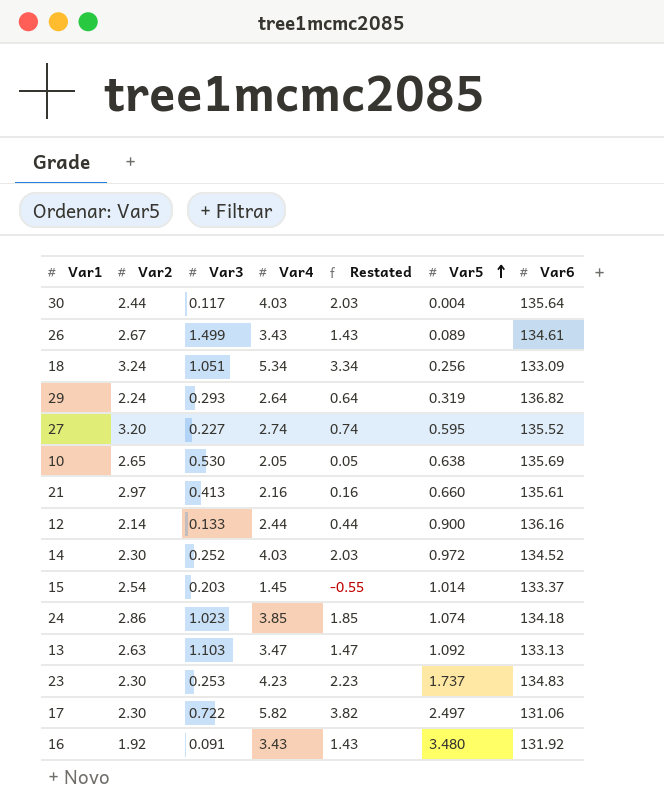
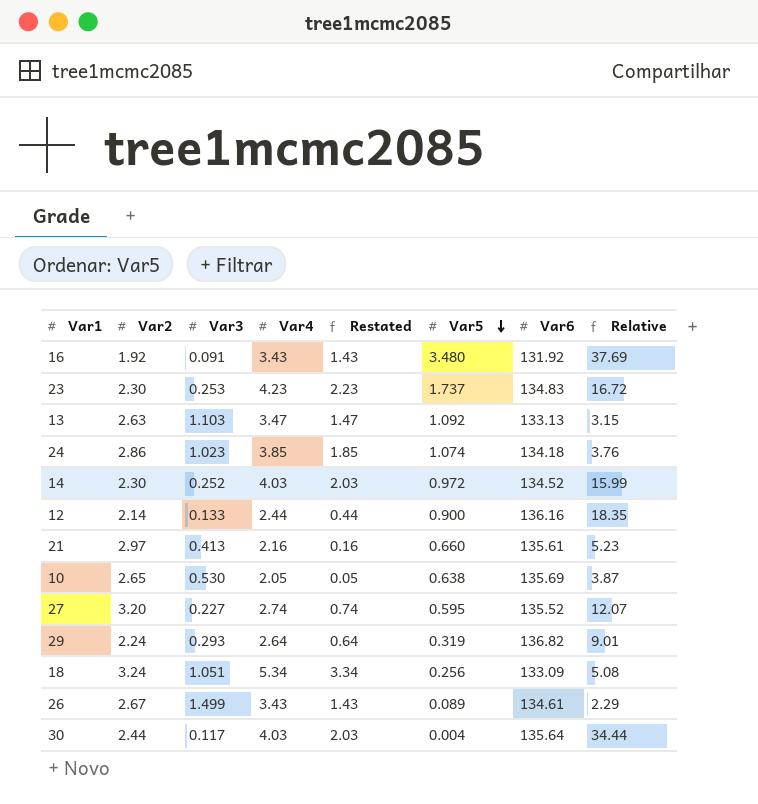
row order: Var5 ascending -> Var5 descending
column Relative | formula: none -> [Var4] / [Var3]
row 15: 2.54 | 0.203 | 1.45 | -0.55 | 1.014 | 133.37 -> none
row 17: 2.30 | 0.722 | 5.82 | 3.82 | 2.497 | 131.06 -> none

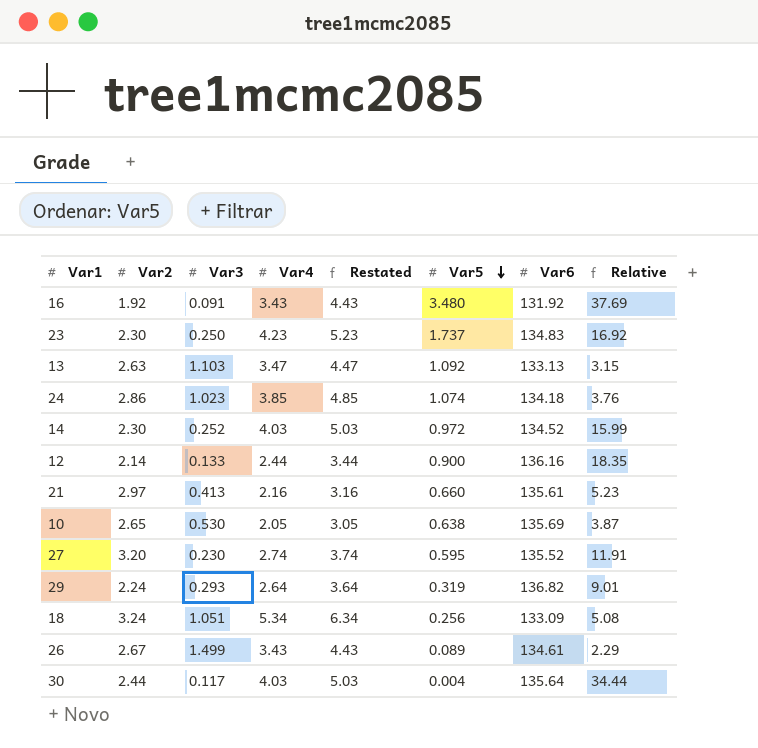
column Restated | formula: [Var4] - 2 -> [Var4] + 1
23 | Var3: 0.253 -> 0.250
23 | Relative: 16.72 -> 16.92
27 | Var3: 0.227 -> 0.230
27 | Relative: 12.07 -> 11.91

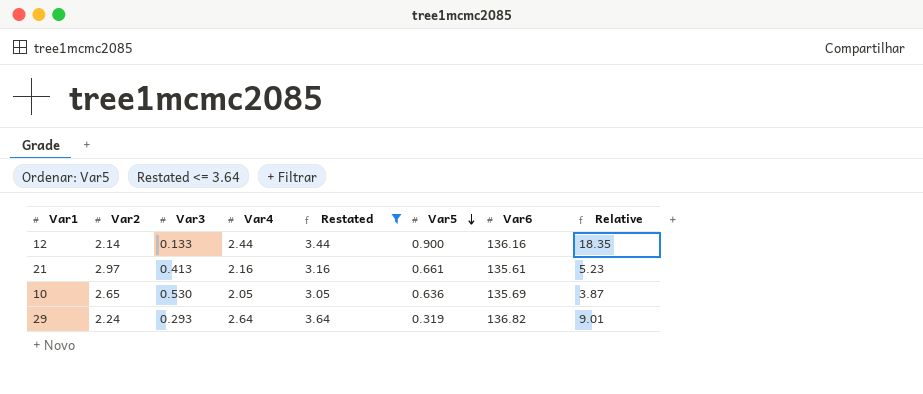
filter: none -> Restated <= 3.64
21 | Var5: 0.660 -> 0.661
10 | Var5: 0.638 -> 0.636

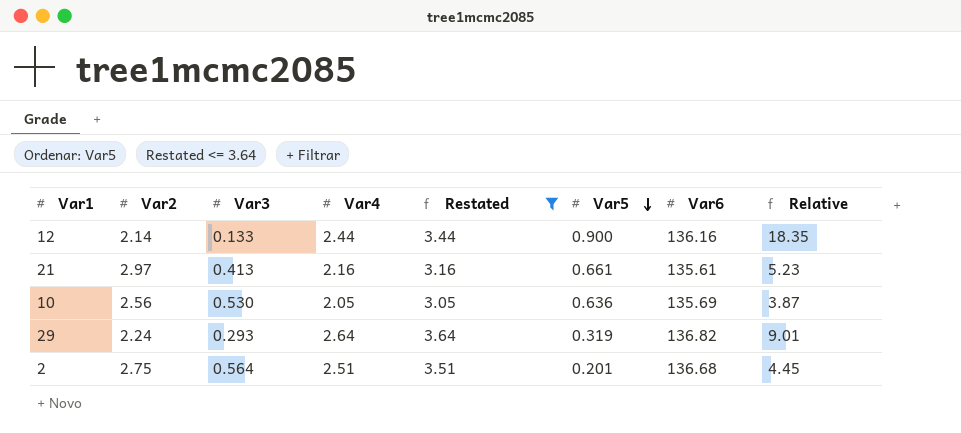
10 | Var2: 2.65 -> 2.56
row 2: none -> 2.75 | 0.564 | 2.51 | 3.51 | 0.201 | 136.68 | 4.45

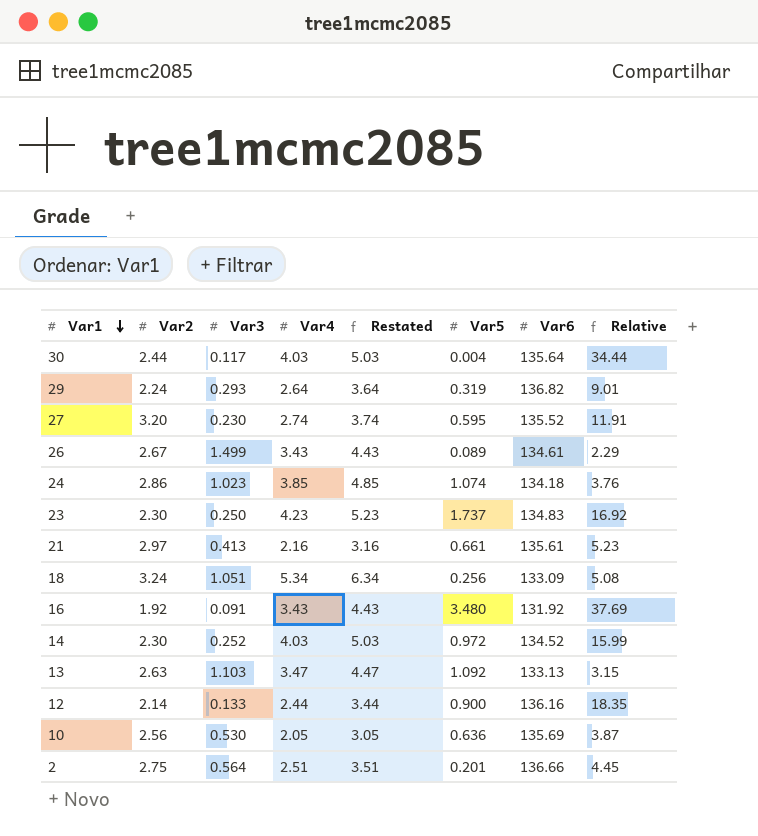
filter: Restated <= 3.64 -> none
row order: Var5 descending -> Var1 descending
2 | Var6: 136.68 -> 136.66

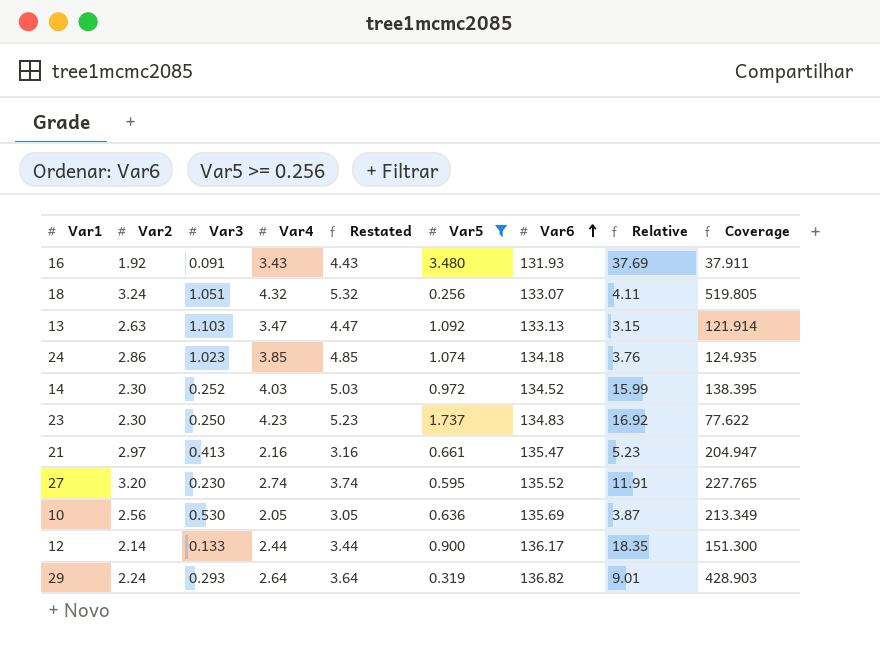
filter: none -> Var5 >= 0.256
row order: Var1 descending -> Var6 ascending
column Coverage | formula: none -> [Var6] / [Var5]
16 | Var6: 131.92 -> 131.93
18 | Var4: 5.34 -> 4.32
18 | Restated: 6.34 -> 5.32
18 | Var6: 133.09 -> 133.07
18 | Relative: 5.08 -> 4.11
21 | Var6: 135.61 -> 135.47
12 | Var6: 136.16 -> 136.17

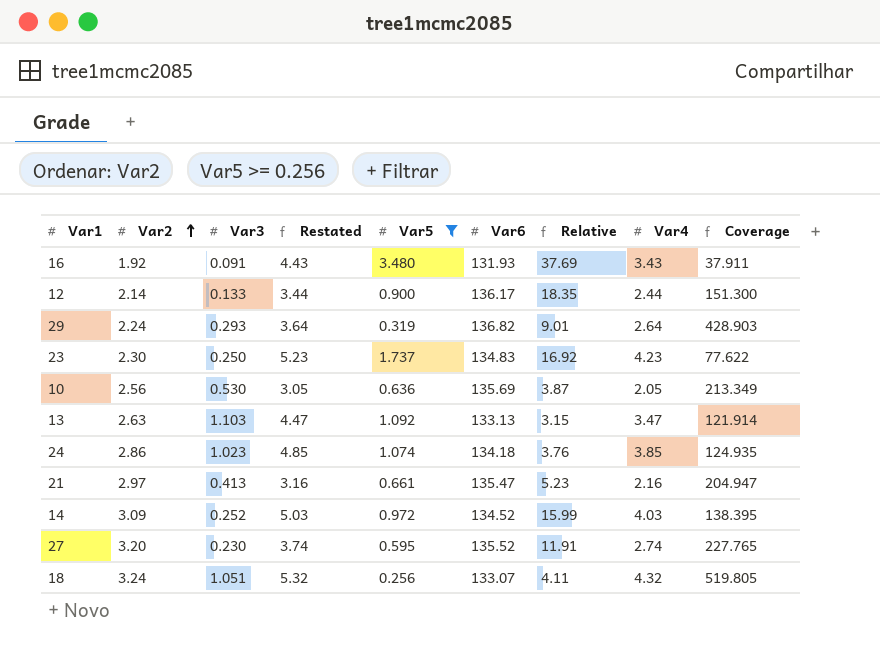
row order: Var6 ascending -> Var2 ascending
column Var4 | position: 4 -> 8
14 | Var2: 2.30 -> 3.09

